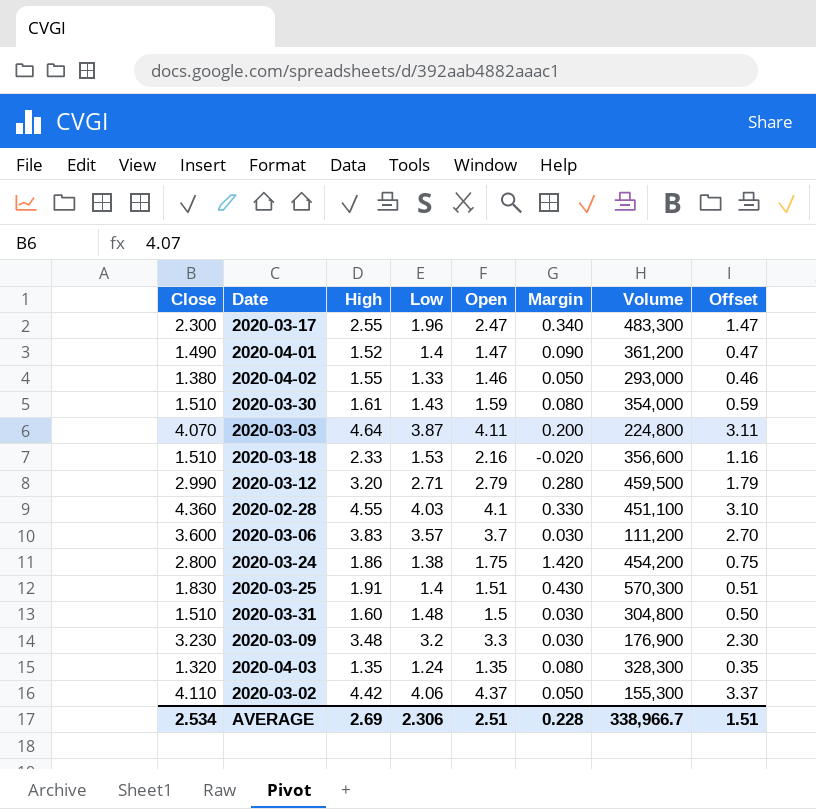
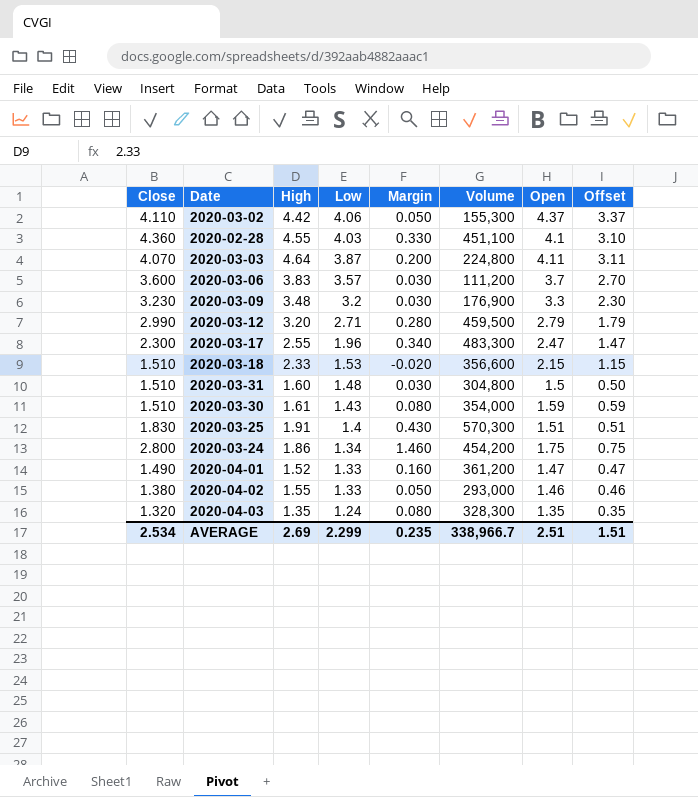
row order: none -> Low descending
column Open | position: 5 -> 7
2020-03-18 | Open: 2.16 -> 2.15
2020-03-18 | Offset: 1.16 -> 1.15
2020-03-24 | Low: 1.38 -> 1.34
2020-03-24 | Margin: 1.420 -> 1.460
2020-04-01 | Low: 1.4 -> 1.33
2020-04-01 | Margin: 0.090 -> 0.160
AVERAGE | Low: 2.306 -> 2.299
AVERAGE | Margin: 0.228 -> 0.235

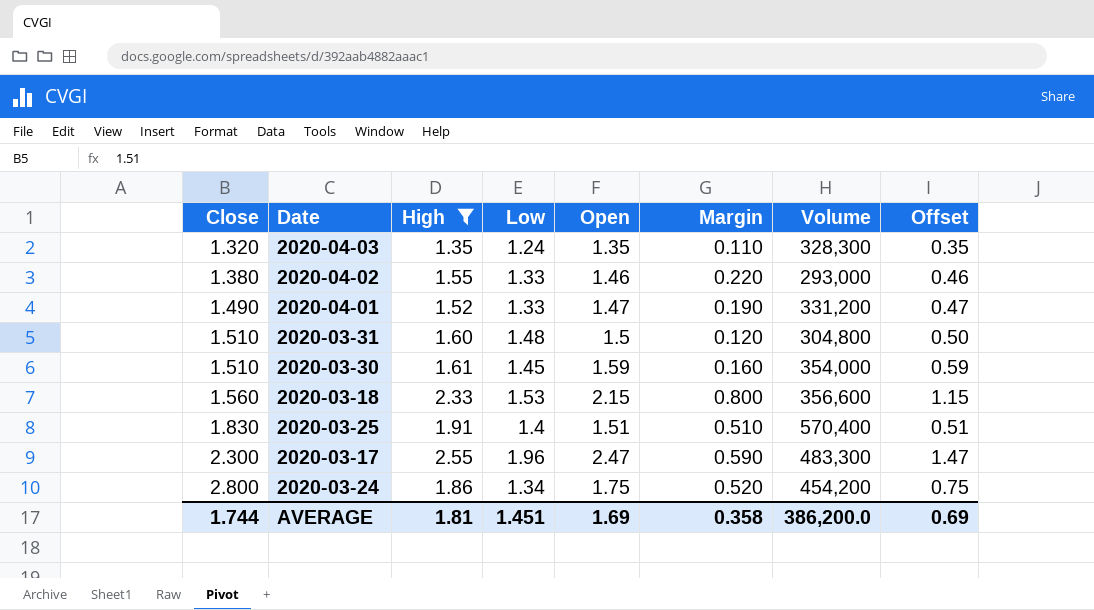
filter: none -> High <= 2.55
row order: Low descending -> Close ascending
column Open | position: 7 -> 5
column Margin | formula: [Close] - [Low] -> [High] - [Low]
2020-04-01 | Volume: 361,200 -> 331,200
2020-03-30 | Low: 1.43 -> 1.45
2020-03-18 | Close: 1.510 -> 1.560
2020-03-25 | Volume: 570,300 -> 570,400
AVERAGE | Close: 2.534 -> 1.744
AVERAGE | High: 2.69 -> 1.81
AVERAGE | Low: 2.299 -> 1.451
AVERAGE | Open: 2.51 -> 1.69
AVERAGE | Margin: 0.235 -> 0.358
AVERAGE | Volume: 338,966.7 -> 386,200.0
AVERAGE | Offset: 1.51 -> 0.69

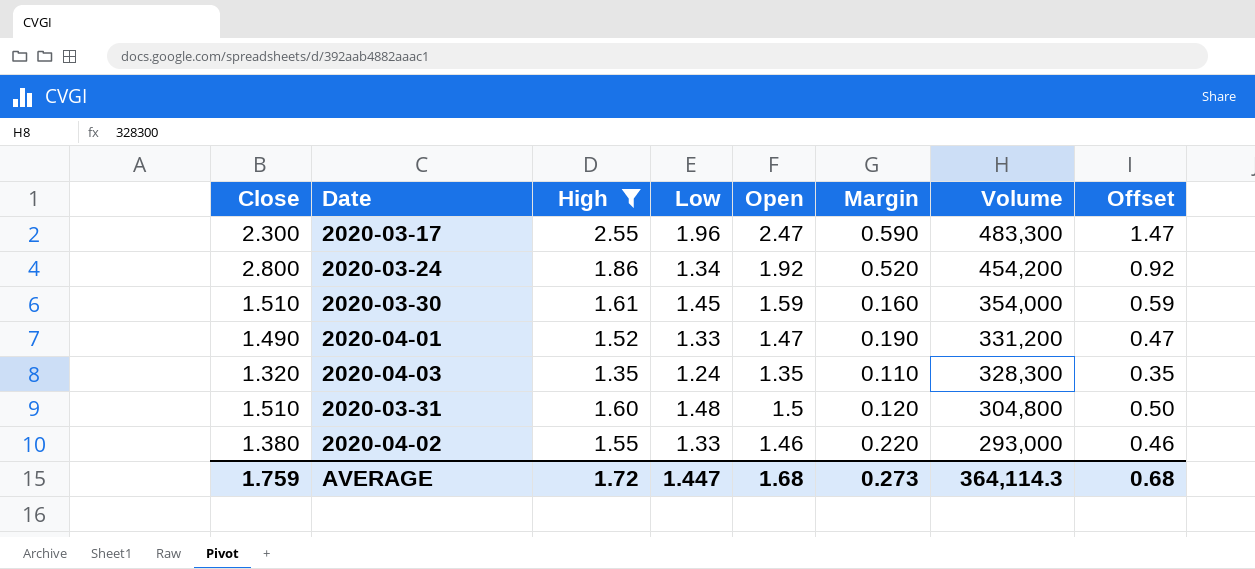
row order: Close ascending -> Volume descending
row 2020-03-18: 1.560 | 2.33 | 1.53 | 2.15 | 0.800 | 356,600 | 1.15 -> none
row 2020-03-25: 1.830 | 1.91 | 1.4 | 1.51 | 0.510 | 570,400 | 0.51 -> none
2020-03-24 | Open: 1.75 -> 1.92
2020-03-24 | Offset: 0.75 -> 0.92
AVERAGE | Close: 1.744 -> 1.759
AVERAGE | High: 1.81 -> 1.72
AVERAGE | Low: 1.451 -> 1.447
AVERAGE | Open: 1.69 -> 1.68
AVERAGE | Margin: 0.358 -> 0.273
AVERAGE | Volume: 386,200.0 -> 364,114.3
AVERAGE | Offset: 0.69 -> 0.68

